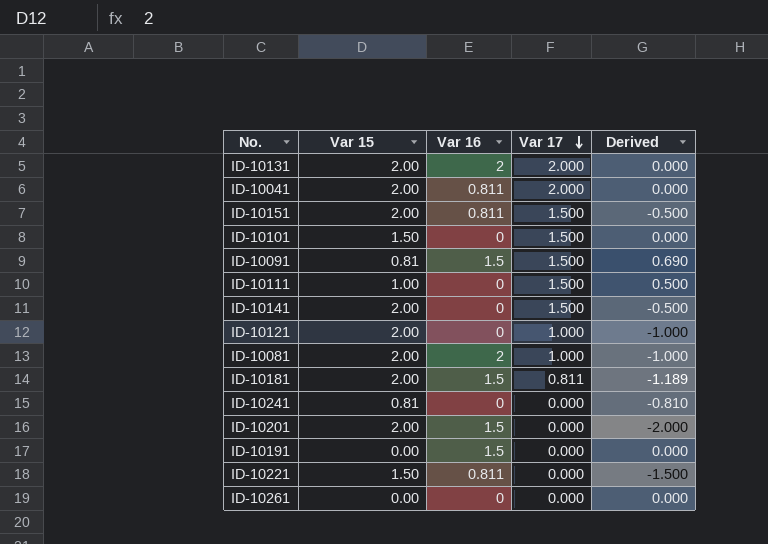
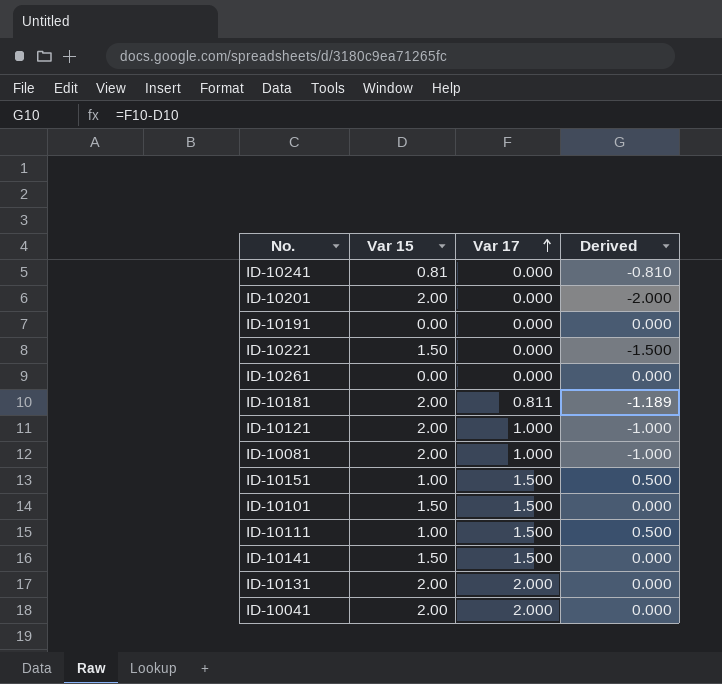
row order: Var 17 descending -> Var 17 ascending
column Var 16 | position: 3 -> none
row ID-10091: 0.81 | 1.5 | 1.500 | 0.690 -> none
ID-10151 | Var 15: 2.00 -> 1.00
ID-10151 | Derived: -0.500 -> 0.500
ID-10141 | Var 15: 2.00 -> 1.50
ID-10141 | Derived: -0.500 -> 0.000

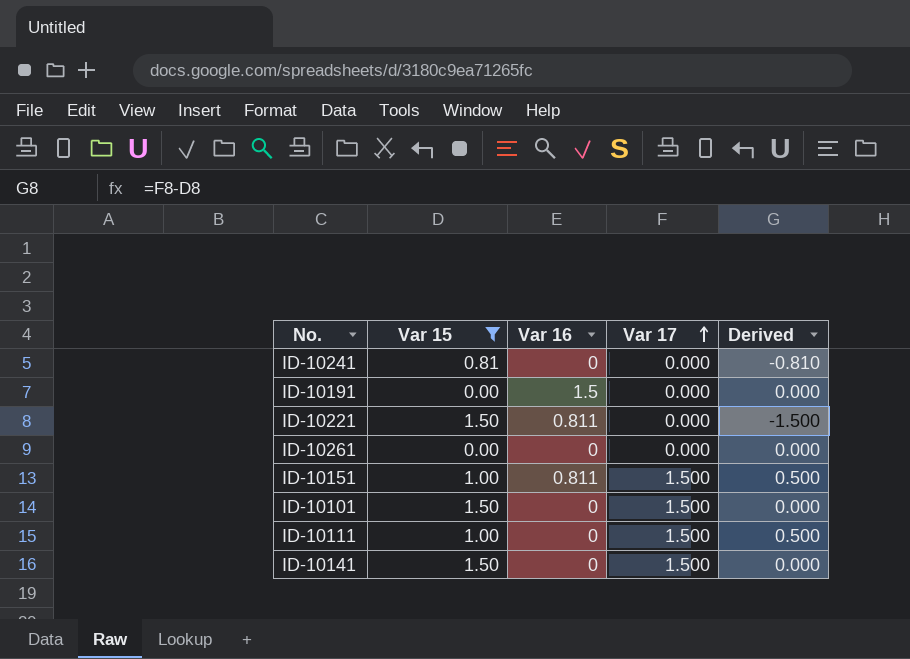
filter: none -> Var 15 != 2.00
column Var 16 | position: none -> 3

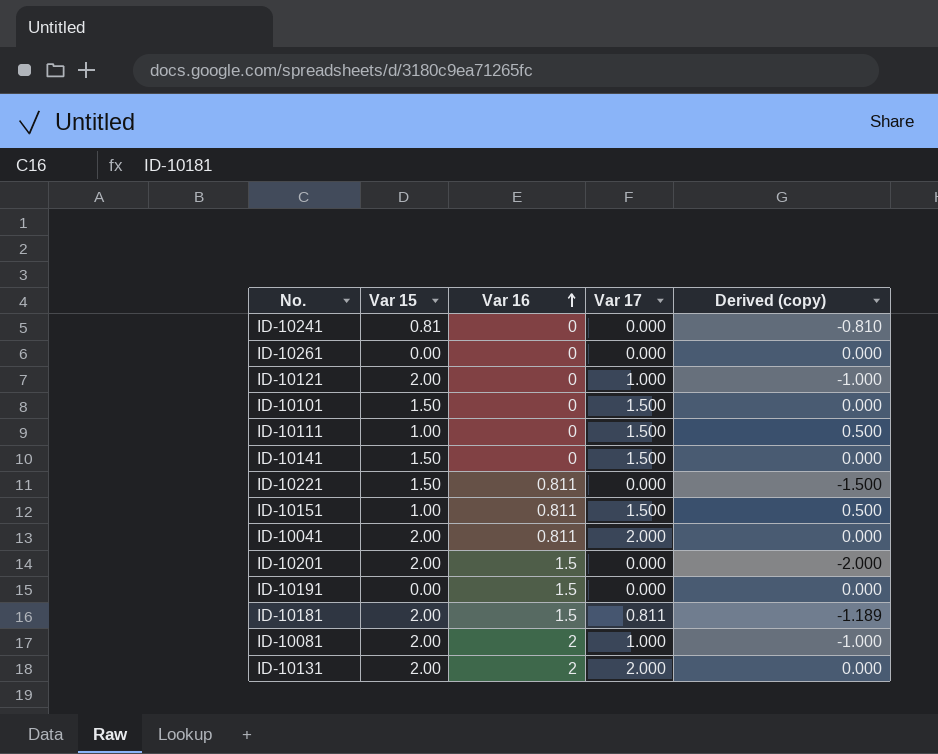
filter: Var 15 != 2.00 -> none
row order: Var 17 ascending -> Var 16 ascending
column name: Derived -> Derived (copy)

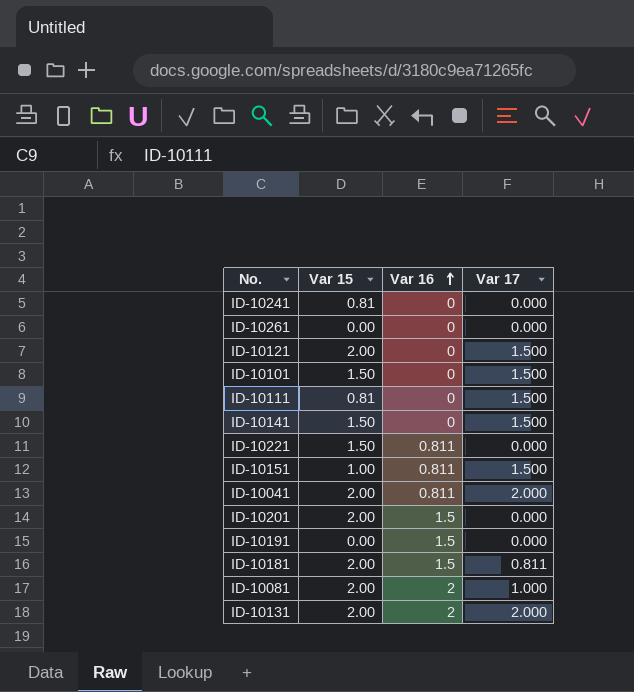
column Derived (copy) | formula: [Var 17] - [Var 15] -> none
ID-10121 | Var 17: 1.000 -> 1.500
ID-10111 | Var 15: 1.00 -> 0.81

